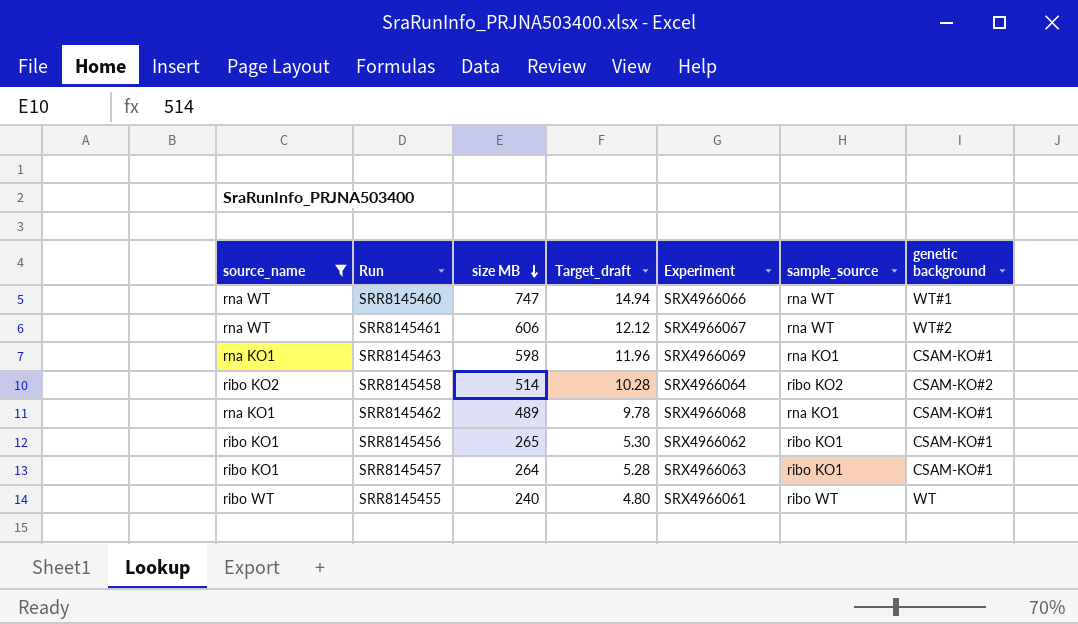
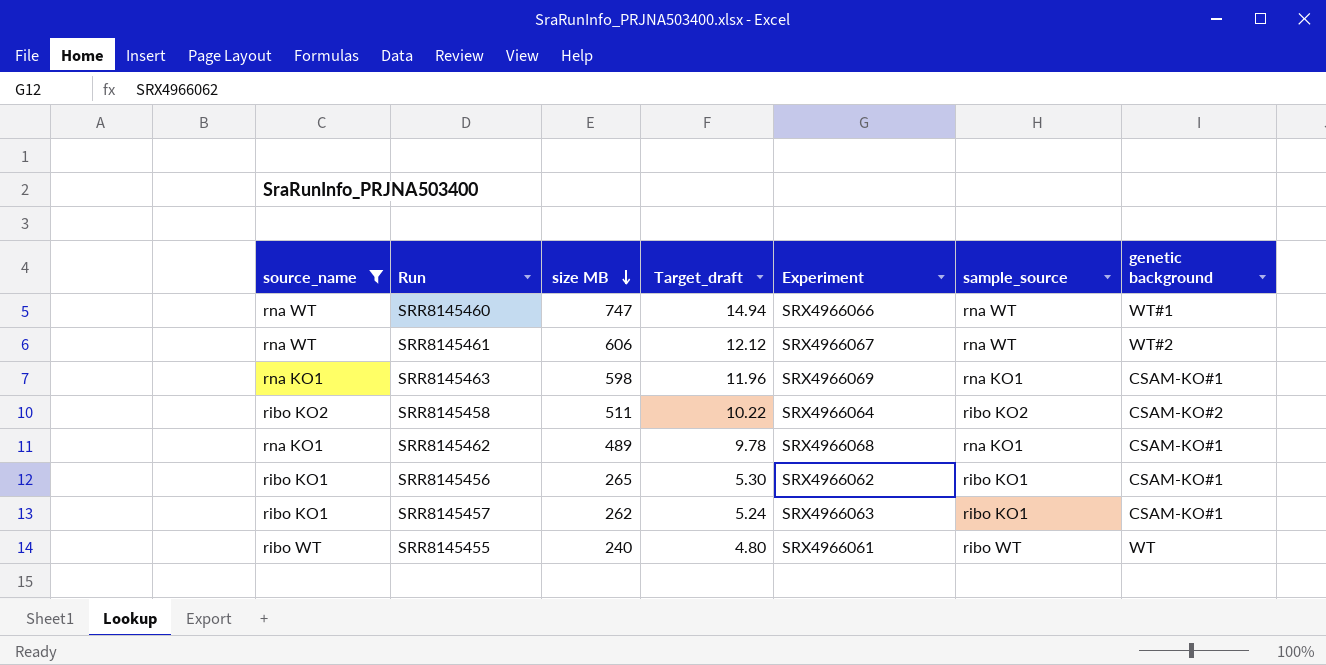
SRR8145458 | size MB: 514 -> 511
SRR8145458 | Target_draft: 10.28 -> 10.22
SRR8145457 | size MB: 264 -> 262
SRR8145457 | Target_draft: 5.28 -> 5.24

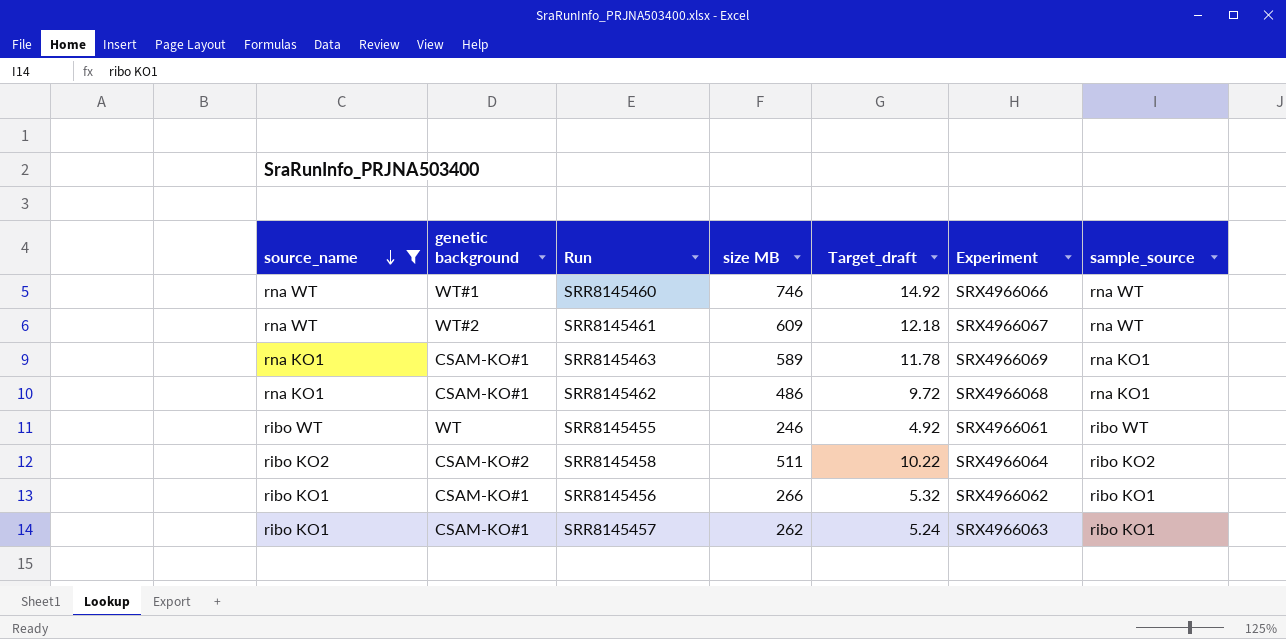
row order: size MB descending -> source_name descending
column genetic background | position: 7 -> 2
SRR8145460 | size MB: 747 -> 746
SRR8145460 | Target_draft: 14.94 -> 14.92
SRR8145461 | size MB: 606 -> 609
SRR8145461 | Target_draft: 12.12 -> 12.18
SRR8145463 | size MB: 598 -> 589
SRR8145463 | Target_draft: 11.96 -> 11.78
SRR8145462 | size MB: 489 -> 486
SRR8145462 | Target_draft: 9.78 -> 9.72
SRR8145455 | size MB: 240 -> 246
SRR8145455 | Target_draft: 4.80 -> 4.92
SRR8145456 | size MB: 265 -> 266
SRR8145456 | Target_draft: 5.30 -> 5.32

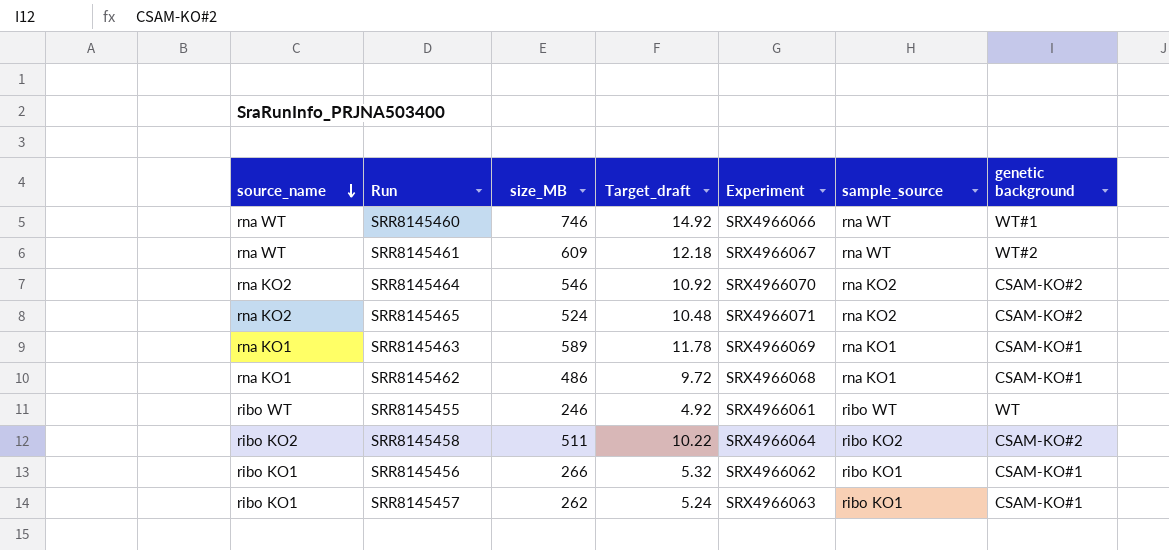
filter: source_name != rna KO2 -> none
column name: size MB -> size_MB
column genetic background | position: 2 -> 7

